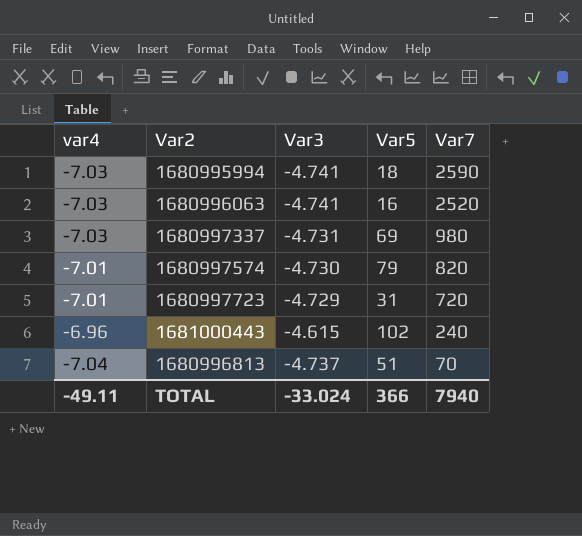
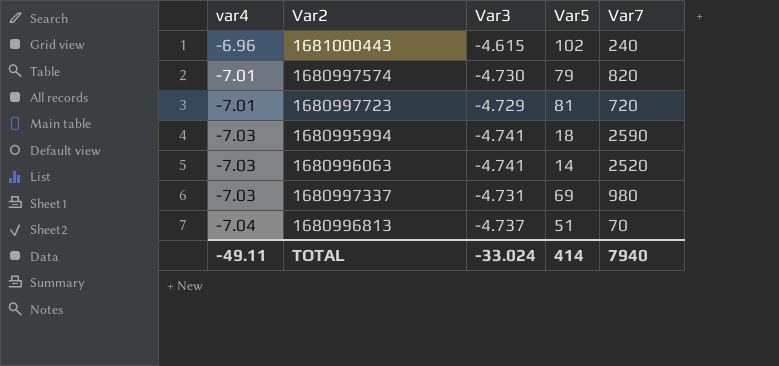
row order: Var7 descending -> var4 descending
1680997723 | Var5: 31 -> 81
1680996063 | Var5: 16 -> 14
TOTAL | Var5: 366 -> 414

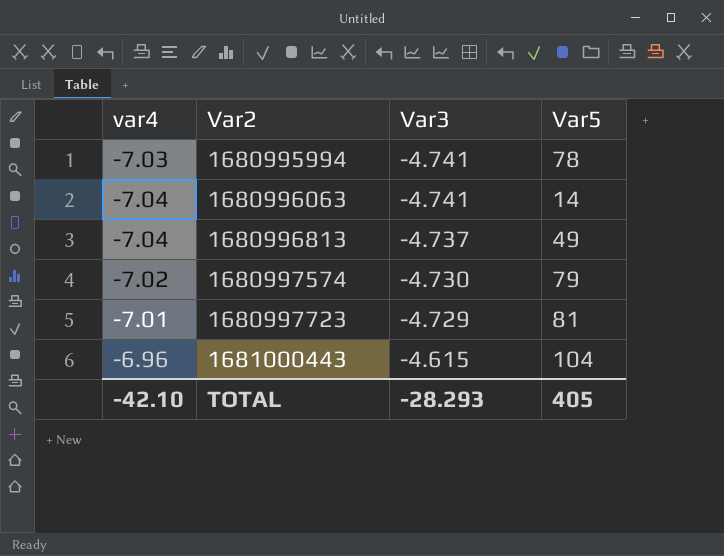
row order: var4 descending -> Var2 ascending
column Var7 | position: 5 -> none
row 1680997337: -7.03 | -4.731 | 69 | 980 -> none
1680995994 | Var5: 18 -> 78
1680996063 | var4: -7.03 -> -7.04
1680996813 | Var5: 51 -> 49
1680997574 | var4: -7.01 -> -7.02
1681000443 | Var5: 102 -> 104
TOTAL | var4: -49.11 -> -42.10
TOTAL | Var3: -33.024 -> -28.293
TOTAL | Var5: 414 -> 405

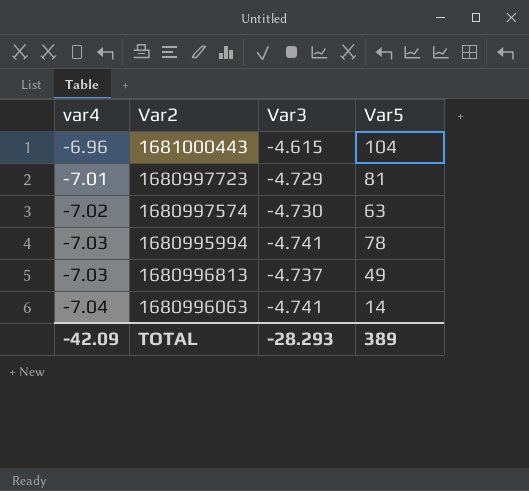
row order: Var2 ascending -> var4 descending
1680997574 | Var5: 79 -> 63
1680996813 | var4: -7.04 -> -7.03
TOTAL | var4: -42.10 -> -42.09
TOTAL | Var5: 405 -> 389

